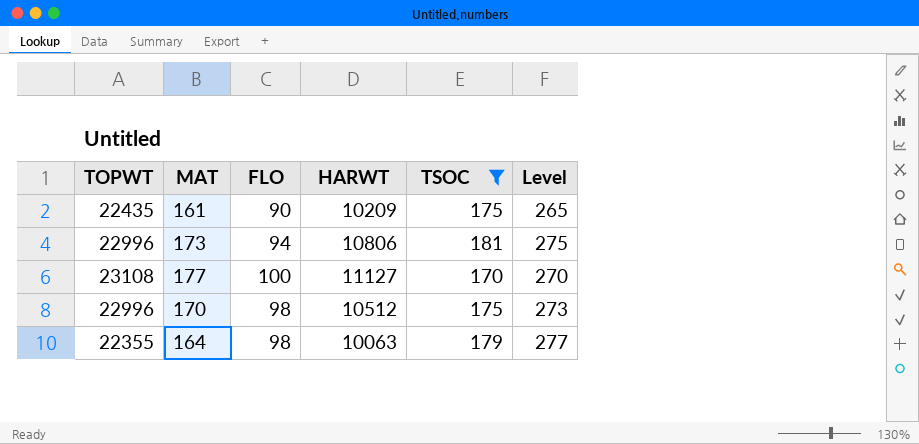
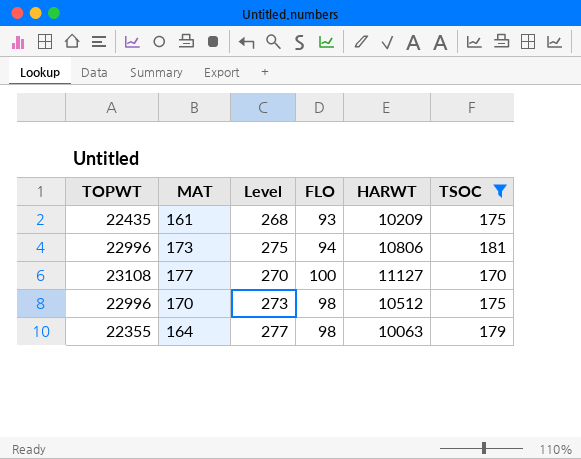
column Level | position: 6 -> 3
161 | Level: 265 -> 268
161 | FLO: 90 -> 93

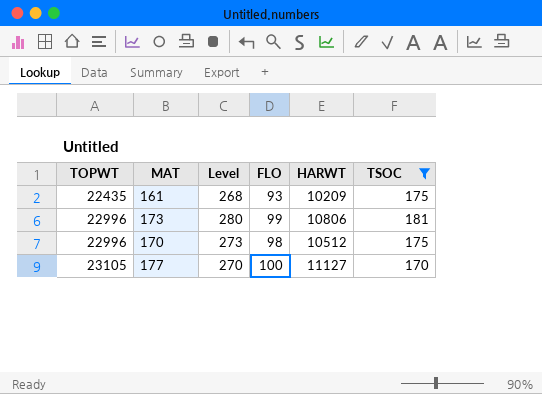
row order: none -> TOPWT ascending
row 164: 22355 | 277 | 98 | 10063 | 179 -> none
173 | Level: 275 -> 280
173 | FLO: 94 -> 99
177 | TOPWT: 23108 -> 23105

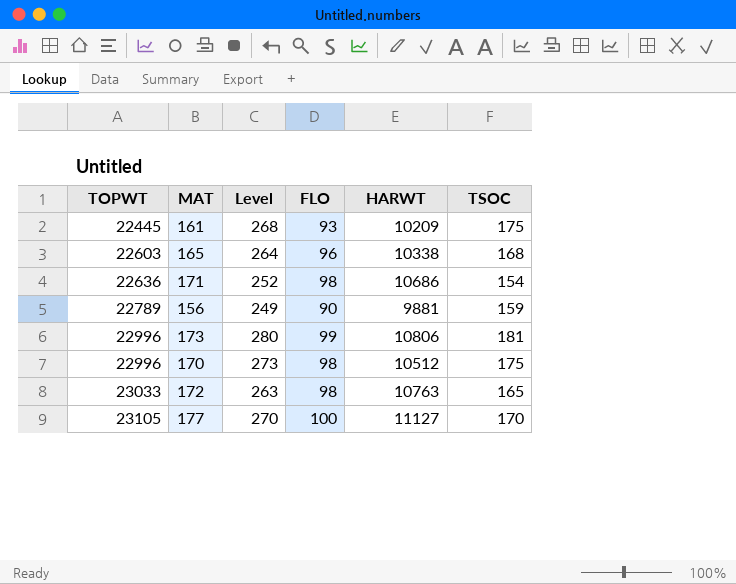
filter: TSOC >= 170 -> none
161 | TOPWT: 22435 -> 22445

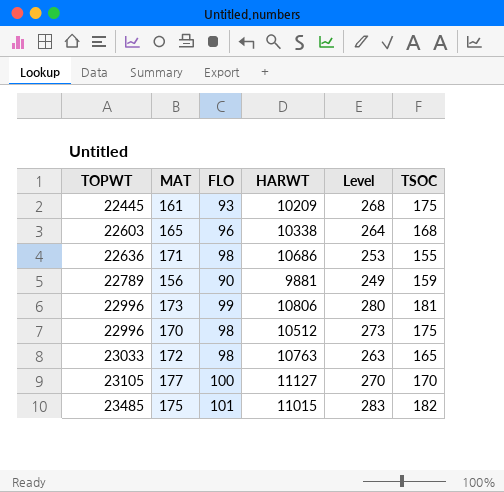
column Level | position: 3 -> 5
171 | Level: 252 -> 253
171 | TSOC: 154 -> 155
row 175: none -> 23485 | 101 | 11015 | 283 | 182

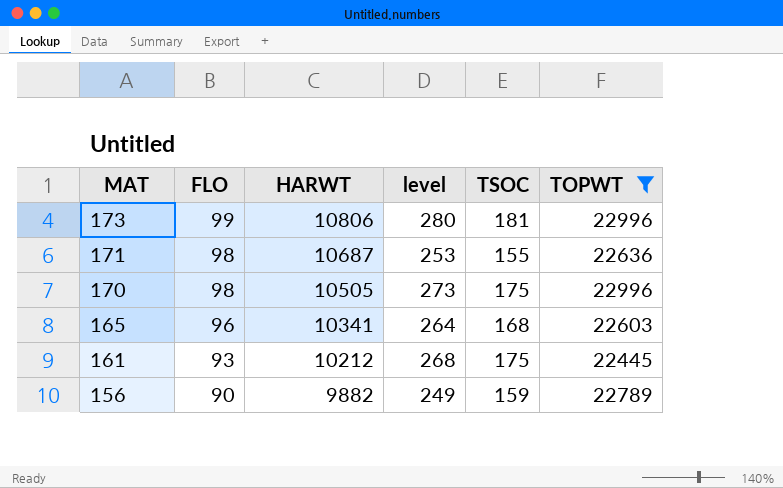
filter: none -> TOPWT <= 22996
row order: TOPWT ascending -> MAT descending
column name: Level -> level
column TOPWT | position: 1 -> 6
171 | HARWT: 10686 -> 10687
170 | HARWT: 10512 -> 10505
165 | HARWT: 10338 -> 10341
161 | HARWT: 10209 -> 10212
156 | HARWT: 9881 -> 9882

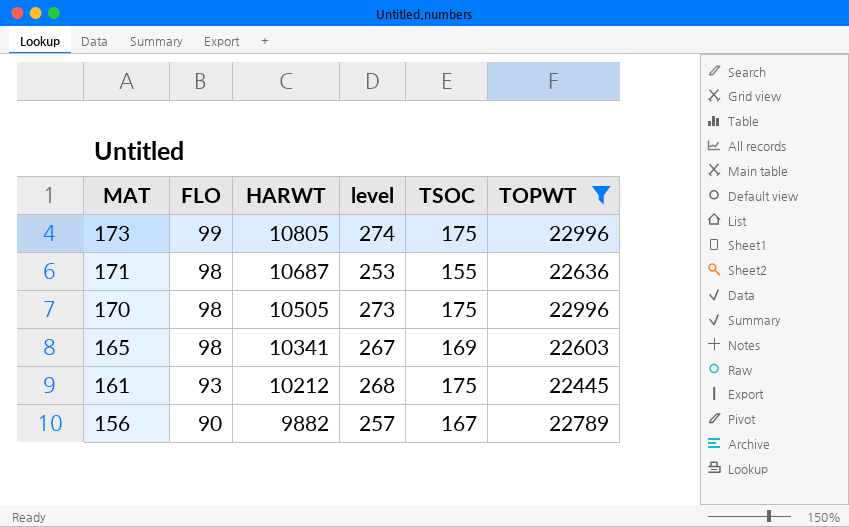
173 | HARWT: 10806 -> 10805
173 | level: 280 -> 274
173 | TSOC: 181 -> 175
165 | FLO: 96 -> 98
165 | level: 264 -> 267
165 | TSOC: 168 -> 169
156 | level: 249 -> 257
156 | TSOC: 159 -> 167

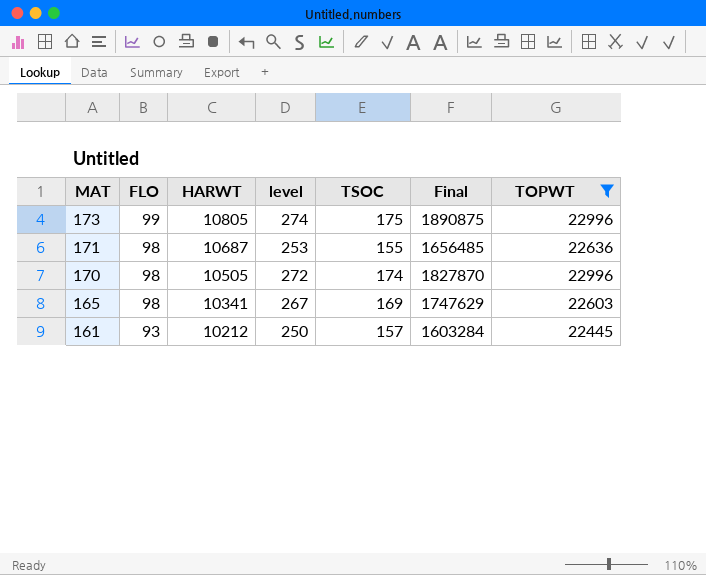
column Final | formula: none -> [HARWT] * [TSOC]
row 156: 90 | 9882 | 257 | 167 | 22789 -> none
170 | level: 273 -> 272
170 | TSOC: 175 -> 174
161 | level: 268 -> 250
161 | TSOC: 175 -> 157

